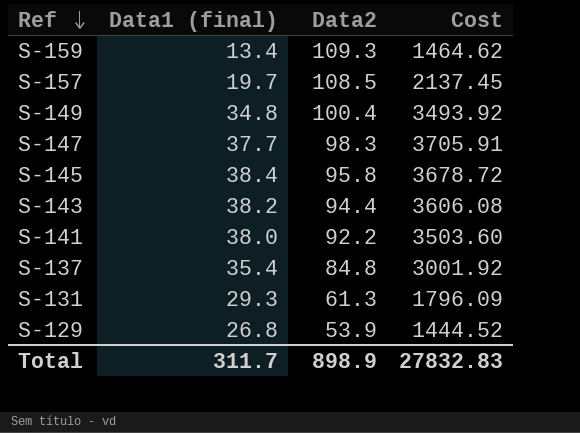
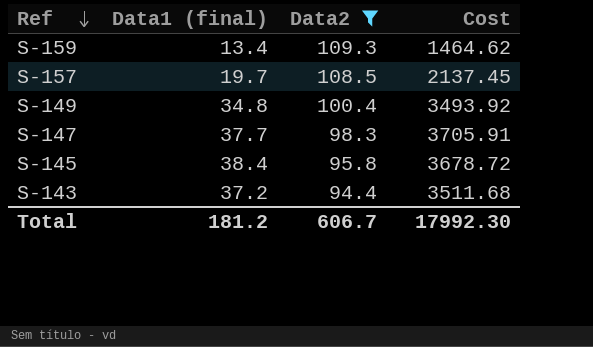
filter: none -> Data2 >= 94.4
S-143 | Data1 (final): 38.2 -> 37.2
S-143 | Cost: 3606.08 -> 3511.68
Total | Data1 (final): 311.7 -> 181.2
Total | Data2: 898.9 -> 606.7
Total | Cost: 27832.83 -> 17992.30

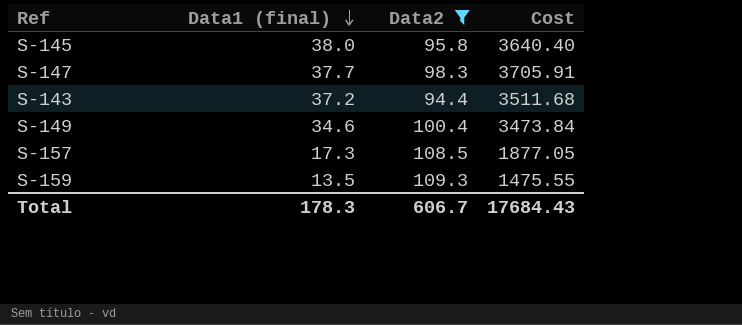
row order: Ref descending -> Data1 (final) descending
S-145 | Data1 (final): 38.4 -> 38.0
S-145 | Cost: 3678.72 -> 3640.40
S-149 | Data1 (final): 34.8 -> 34.6
S-149 | Cost: 3493.92 -> 3473.84
S-157 | Data1 (final): 19.7 -> 17.3
S-157 | Cost: 2137.45 -> 1877.05
S-159 | Data1 (final): 13.4 -> 13.5
S-159 | Cost: 1464.62 -> 1475.55
Total | Data1 (final): 181.2 -> 178.3
Total | Cost: 17992.30 -> 17684.43

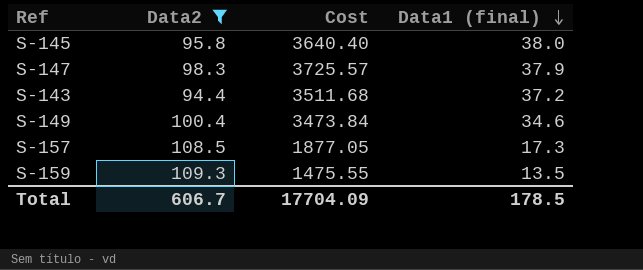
column Data1 (final) | position: 2 -> 4
S-147 | Cost: 3705.91 -> 3725.57
S-147 | Data1 (final): 37.7 -> 37.9
Total | Cost: 17684.43 -> 17704.09
Total | Data1 (final): 178.3 -> 178.5

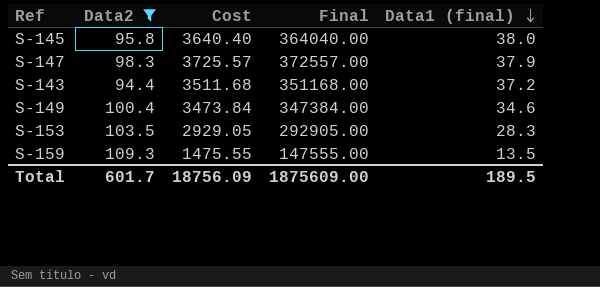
column Final | formula: none -> [Cost] * 100
row S-157: 108.5 | 1877.05 | 17.3 -> none
row S-153: none -> 103.5 | 2929.05 | 292905.00 | 28.3
Total | Data2: 606.7 -> 601.7
Total | Cost: 17704.09 -> 18756.09
Total | Data1 (final): 178.5 -> 189.5

